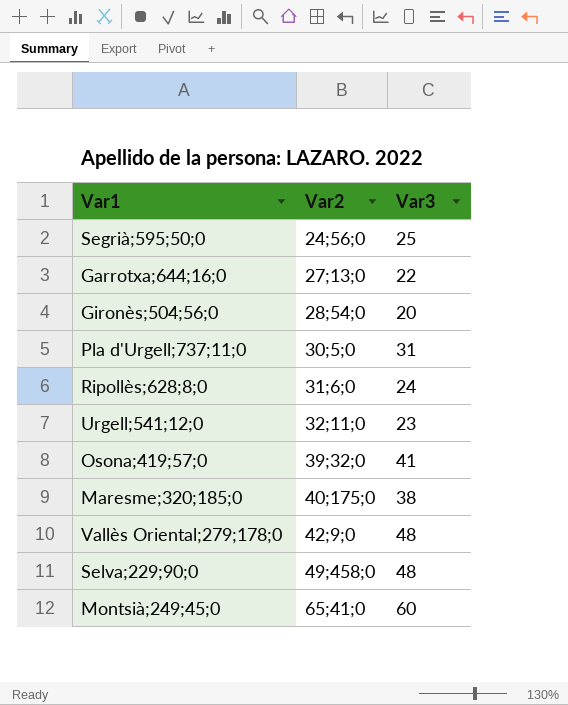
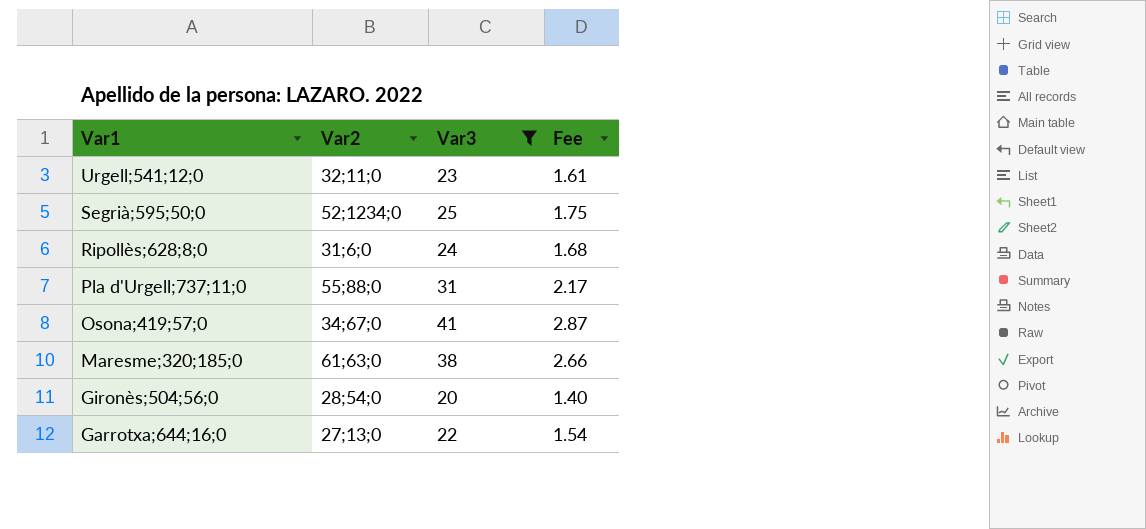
filter: none -> Var3 <= 41
row order: Var2 ascending -> Var1 descending
column Fee | formula: none -> [Var3] * 0.07
Segrià;595;50;0 | Var2: 24;56;0 -> 52;1234;0
Pla d'Urgell;737;11;0 | Var2: 30;5;0 -> 55;88;0
Osona;419;57;0 | Var2: 39;32;0 -> 34;67;0
Maresme;320;185;0 | Var2: 40;175;0 -> 61;63;0

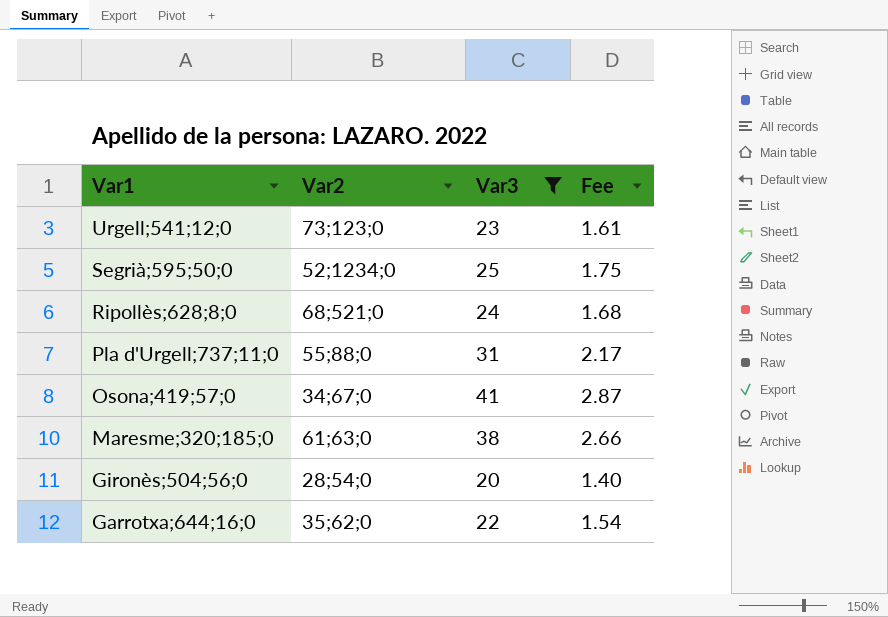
Urgell;541;12;0 | Var2: 32;11;0 -> 73;123;0
Ripollès;628;8;0 | Var2: 31;6;0 -> 68;521;0
Garrotxa;644;16;0 | Var2: 27;13;0 -> 35;62;0

